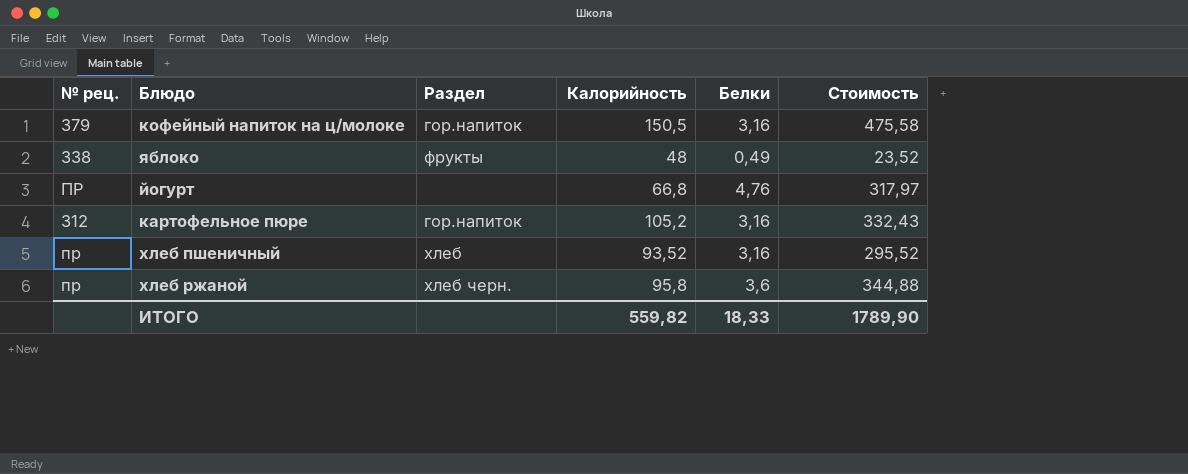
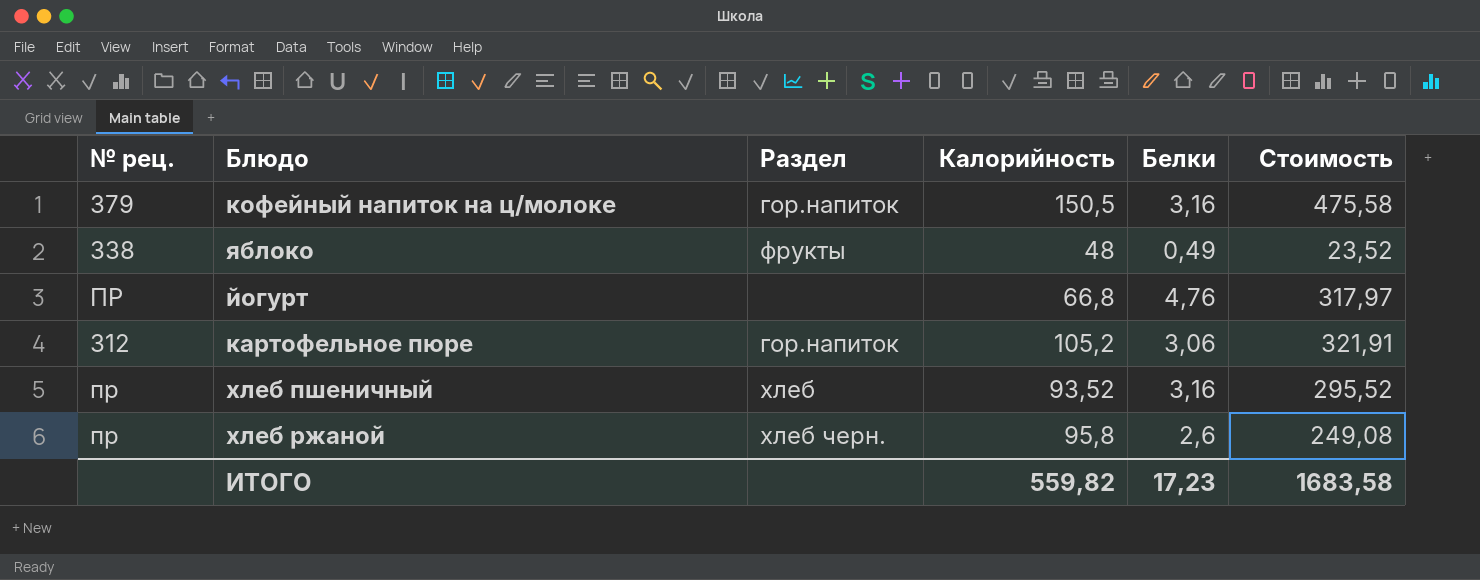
картофельное пюре | Белки: 3,16 -> 3,06
картофельное пюре | Стоимость: 332,43 -> 321,91
хлеб ржаной | Белки: 3,6 -> 2,6
хлеб ржаной | Стоимость: 344,88 -> 249,08
ИТОГО | Белки: 18,33 -> 17,23
ИТОГО | Стоимость: 1789,90 -> 1683,58

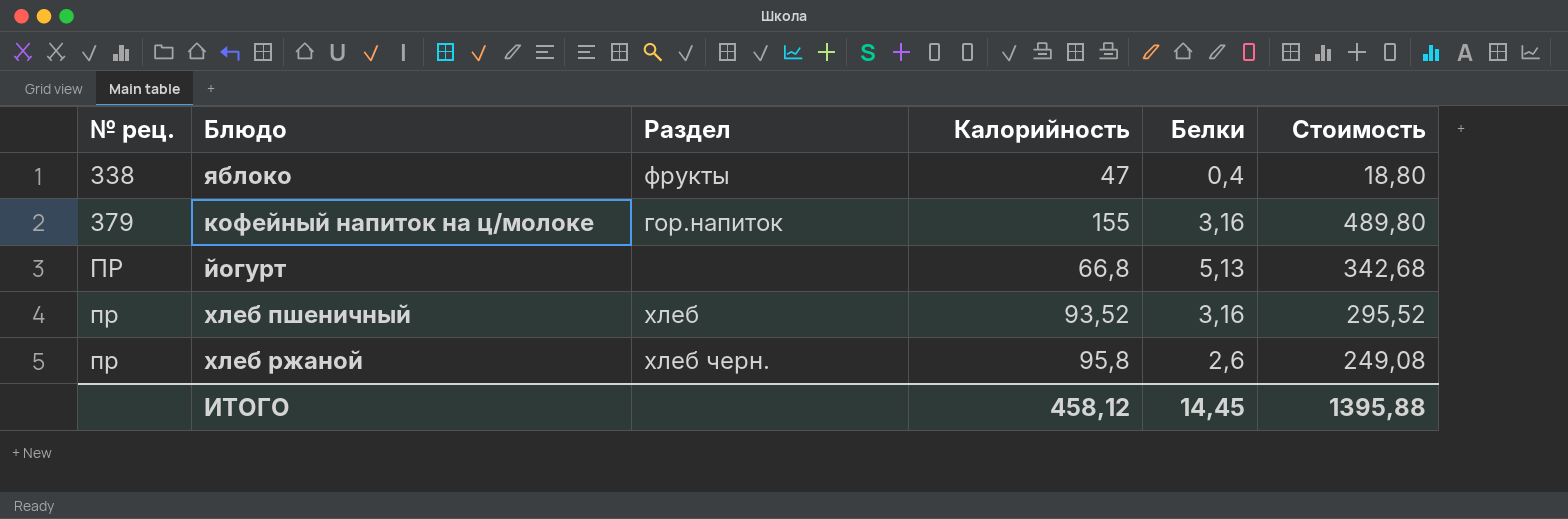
row order: none -> № рец. ascending
row картофельное пюре: 312 | гор.напиток | 105,2 | 3,06 | 321,91 -> none
яблоко | Калорийность: 48 -> 47
яблоко | Белки: 0,49 -> 0,4
яблоко | Стоимость: 23,52 -> 18,80
кофейный напиток на ц/молоке | Калорийность: 150,5 -> 155
кофейный напиток на ц/молоке | Стоимость: 475,58 -> 489,80
йогурт | Белки: 4,76 -> 5,13
йогурт | Стоимость: 317,97 -> 342,68
ИТОГО | Калорийность: 559,82 -> 458,12
ИТОГО | Белки: 17,23 -> 14,45
ИТОГО | Стоимость: 1683,58 -> 1395,88

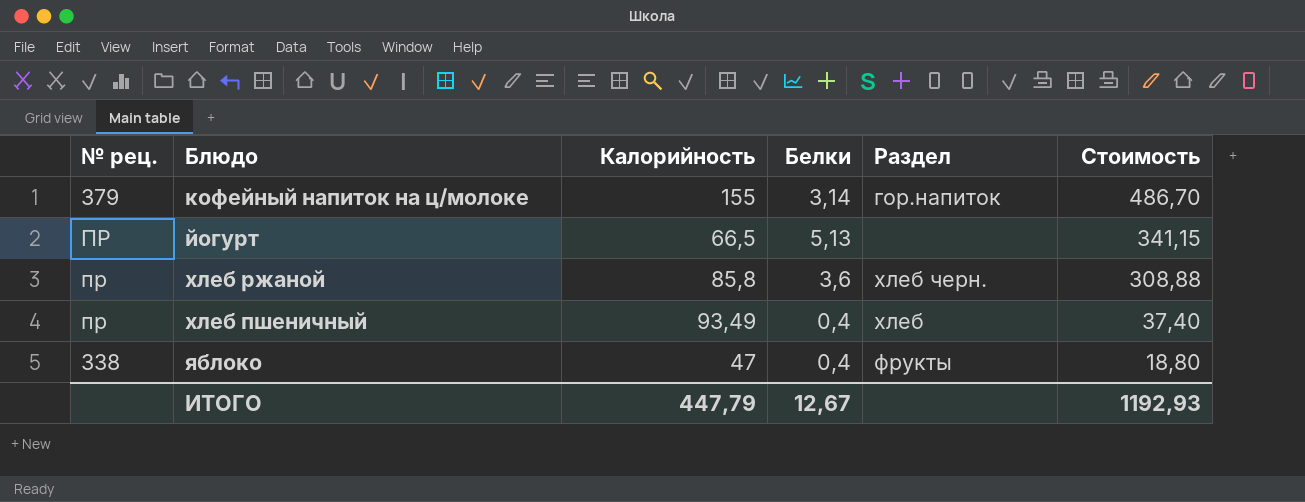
row order: № рец. ascending -> Стоимость descending
column Раздел | position: 3 -> 5
кофейный напиток на ц/молоке | Белки: 3,16 -> 3,14
кофейный напиток на ц/молоке | Стоимость: 489,80 -> 486,70
йогурт | Калорийность: 66,8 -> 66,5
йогурт | Стоимость: 342,68 -> 341,15
хлеб ржаной | Калорийность: 95,8 -> 85,8
хлеб ржаной | Белки: 2,6 -> 3,6
хлеб ржаной | Стоимость: 249,08 -> 308,88
хлеб пшеничный | Калорийность: 93,52 -> 93,49
хлеб пшеничный | Белки: 3,16 -> 0,4
хлеб пшеничный | Стоимость: 295,52 -> 37,40
ИТОГО | Калорийность: 458,12 -> 447,79
ИТОГО | Белки: 14,45 -> 12,67
ИТОГО | Стоимость: 1395,88 -> 1192,93

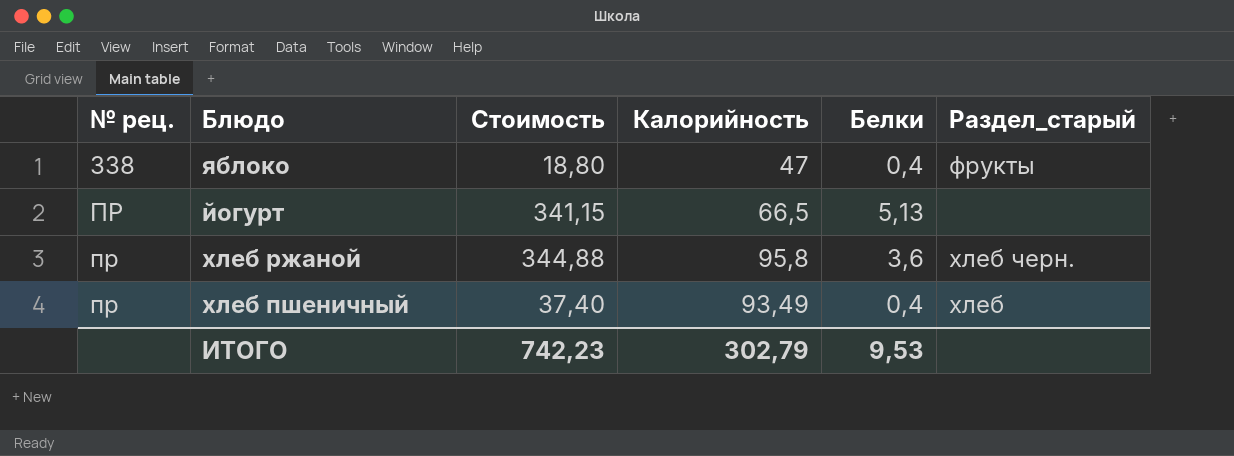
row order: Стоимость descending -> № рец. ascending
column Стоимость | position: 6 -> 3
column name: Раздел -> Раздел_старый
row кофейный напиток на ц/молоке: 379 | 155 | 3,14 | гор.напиток | 486,70 -> none
хлеб ржаной | Стоимость: 308,88 -> 344,88
хлеб ржаной | Калорийность: 85,8 -> 95,8
ИТОГО | Стоимость: 1192,93 -> 742,23
ИТОГО | Калорийность: 447,79 -> 302,79
ИТОГО | Белки: 12,67 -> 9,53

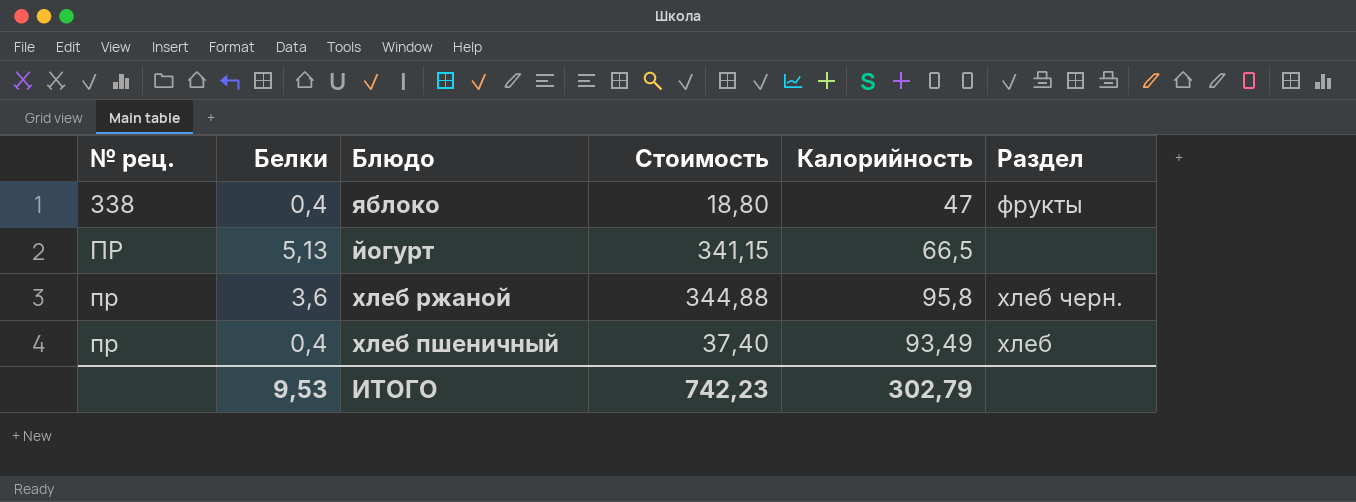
column Белки | position: 5 -> 2
column name: Раздел_старый -> Раздел

